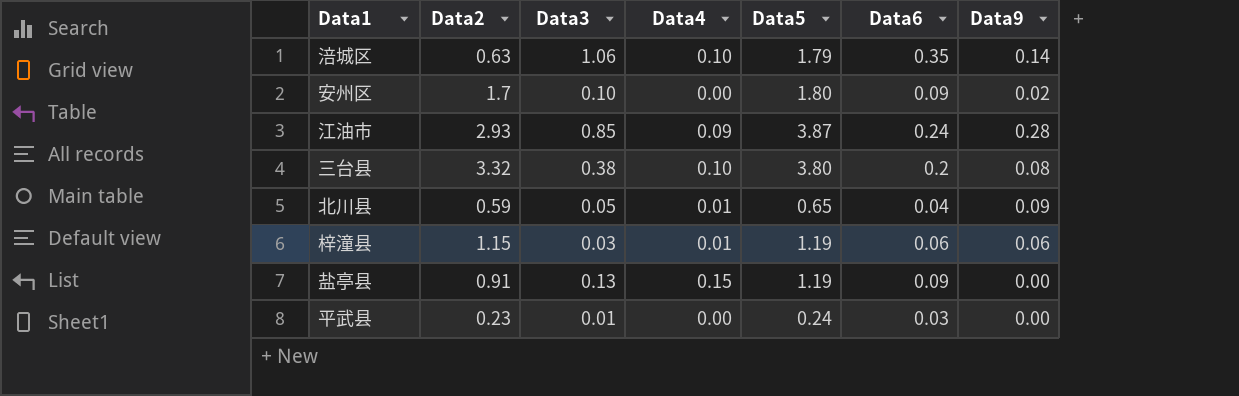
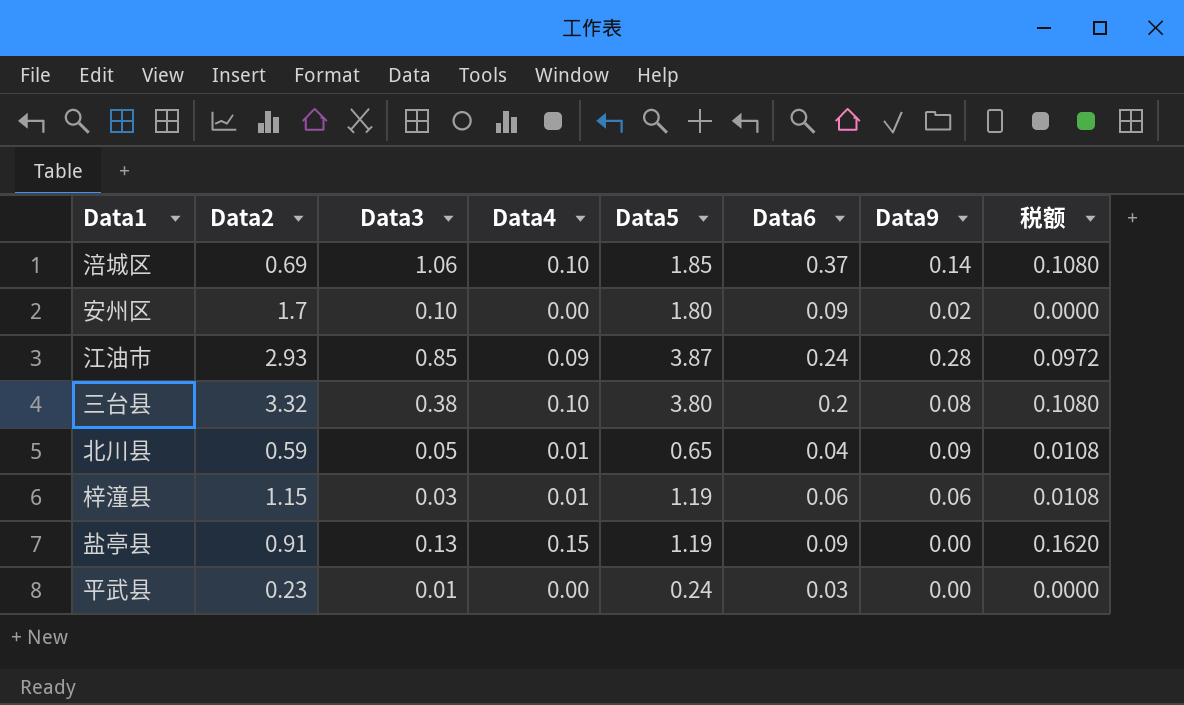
column 税额 | formula: none -> [Data4] * 1.08
涪城区 | Data2: 0.63 -> 0.69
涪城区 | Data5: 1.79 -> 1.85
涪城区 | Data6: 0.35 -> 0.37

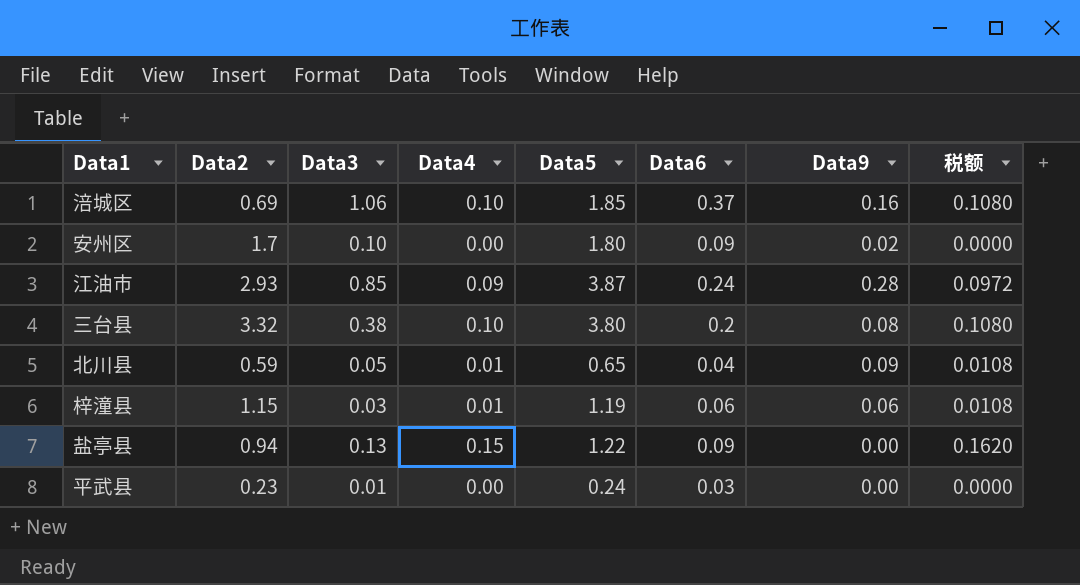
涪城区 | Data9: 0.14 -> 0.16
盐亭县 | Data2: 0.91 -> 0.94
盐亭县 | Data5: 1.19 -> 1.22

